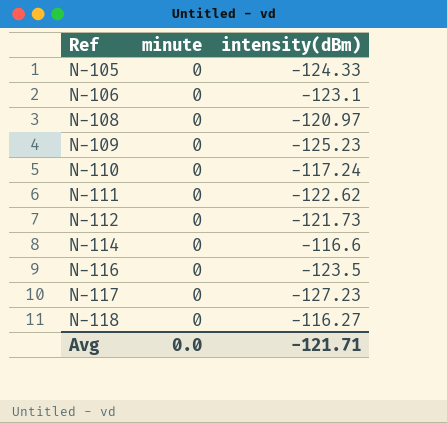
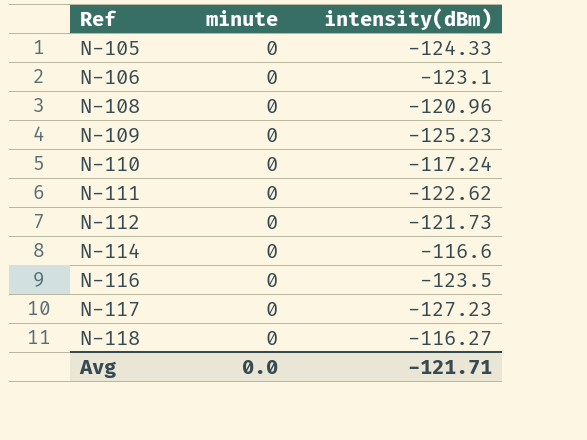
N-108 | intensity(dBm): -120.97 -> -120.96

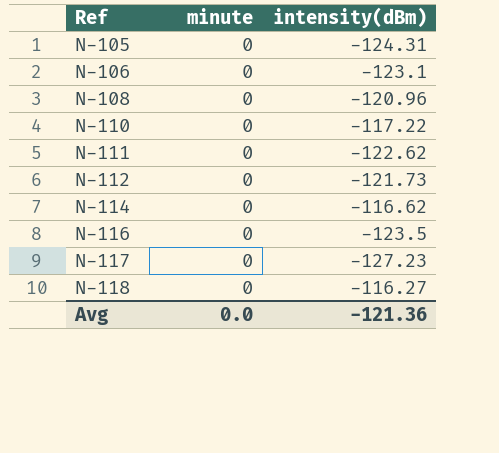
row N-109: 0 | -125.23 -> none
N-105 | intensity(dBm): -124.33 -> -124.31
N-110 | intensity(dBm): -117.24 -> -117.22
N-114 | intensity(dBm): -116.6 -> -116.62
Avg | intensity(dBm): -121.71 -> -121.36

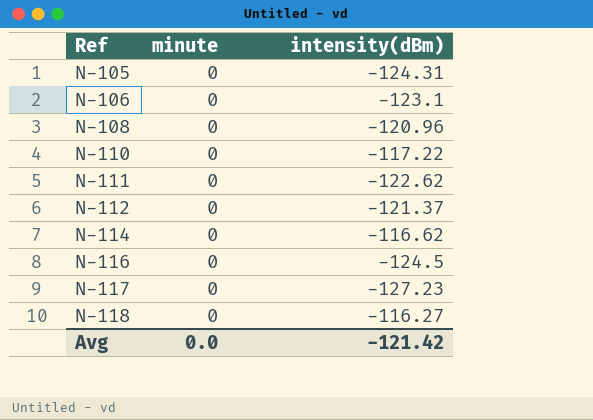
N-112 | intensity(dBm): -121.73 -> -121.37
N-116 | intensity(dBm): -123.5 -> -124.5
Avg | intensity(dBm): -121.36 -> -121.42

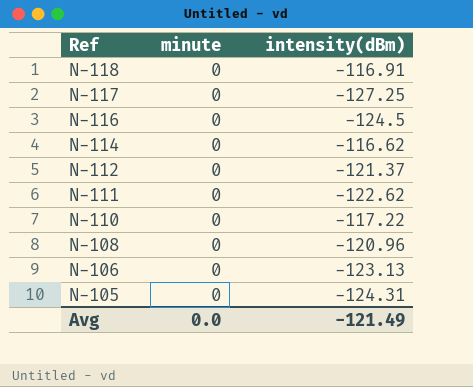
row order: Ref ascending -> Ref descending
N-118 | intensity(dBm): -116.27 -> -116.91
N-117 | intensity(dBm): -127.23 -> -127.25
N-106 | intensity(dBm): -123.1 -> -123.13
Avg | intensity(dBm): -121.42 -> -121.49

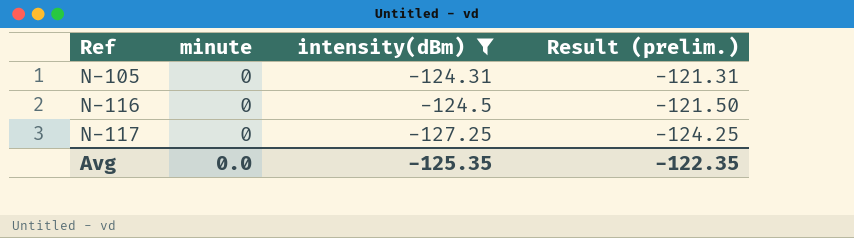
filter: none -> intensity(dBm) <= -124.31
row order: Ref descending -> Ref ascending
column Result (prelim.) | formula: none -> [intensity(dBm)] + 3
Avg | intensity(dBm): -121.49 -> -125.35

